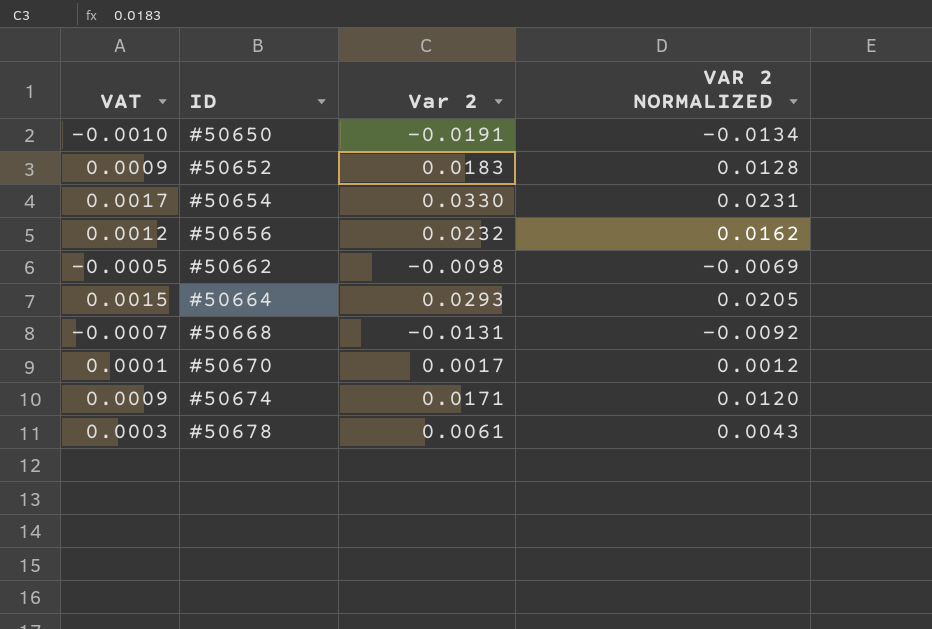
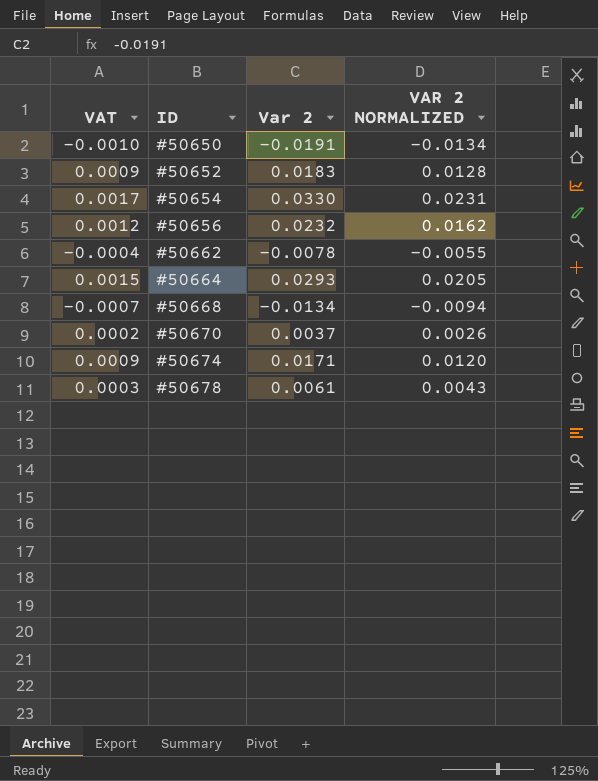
#50662 | VAT: -0.0005 -> -0.0004
#50662 | Var 2: -0.0098 -> -0.0078
#50662 | VAR 2 NORMALIZED: -0.0069 -> -0.0055
#50668 | Var 2: -0.0131 -> -0.0134
#50668 | VAR 2 NORMALIZED: -0.0092 -> -0.0094
#50670 | VAT: 0.0001 -> 0.0002
#50670 | Var 2: 0.0017 -> 0.0037
#50670 | VAR 2 NORMALIZED: 0.0012 -> 0.0026

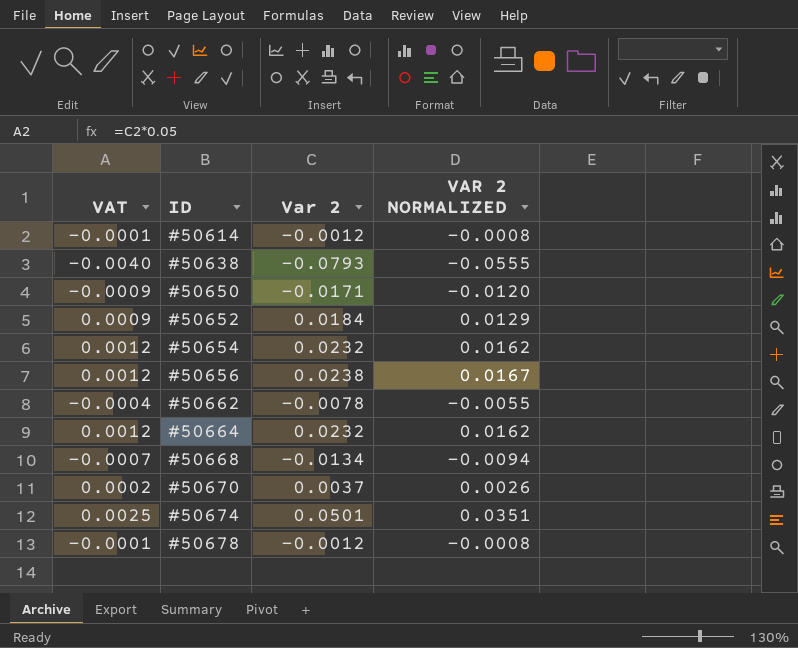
row #50614: none -> -0.0001 | -0.0012 | -0.0008
row #50638: none -> -0.0040 | -0.0793 | -0.0555
#50650 | VAT: -0.0010 -> -0.0009
#50650 | Var 2: -0.0191 -> -0.0171
#50650 | VAR 2 NORMALIZED: -0.0134 -> -0.0120
#50652 | Var 2: 0.0183 -> 0.0184
#50652 | VAR 2 NORMALIZED: 0.0128 -> 0.0129
#50654 | VAT: 0.0017 -> 0.0012
#50654 | Var 2: 0.0330 -> 0.0232
#50654 | VAR 2 NORMALIZED: 0.0231 -> 0.0162
#50656 | Var 2: 0.0232 -> 0.0238
#50656 | VAR 2 NORMALIZED: 0.0162 -> 0.0167
#50664 | VAT: 0.0015 -> 0.0012
#50664 | Var 2: 0.0293 -> 0.0232
#50664 | VAR 2 NORMALIZED: 0.0205 -> 0.0162
#50674 | VAT: 0.0009 -> 0.0025
#50674 | Var 2: 0.0171 -> 0.0501
#50674 | VAR 2 NORMALIZED: 0.0120 -> 0.0351
#50678 | VAT: 0.0003 -> -0.0001
#50678 | Var 2: 0.0061 -> -0.0012
#50678 | VAR 2 NORMALIZED: 0.0043 -> -0.0008

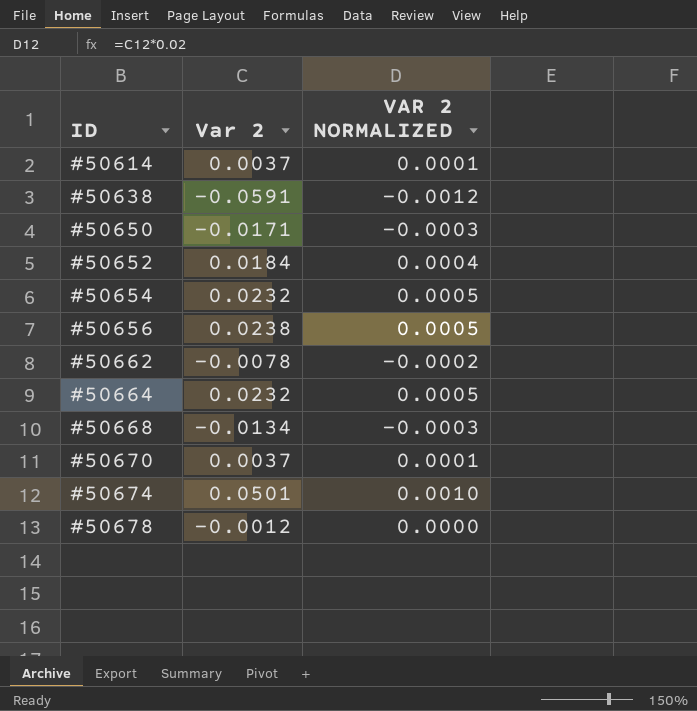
column VAT | formula: [Var 2] * 0.05 -> none
column VAR 2 NORMALIZED | formula: [Var 2] * 0.7 -> [Var 2] * 0.02
#50614 | Var 2: -0.0012 -> 0.0037
#50638 | Var 2: -0.0793 -> -0.0591

